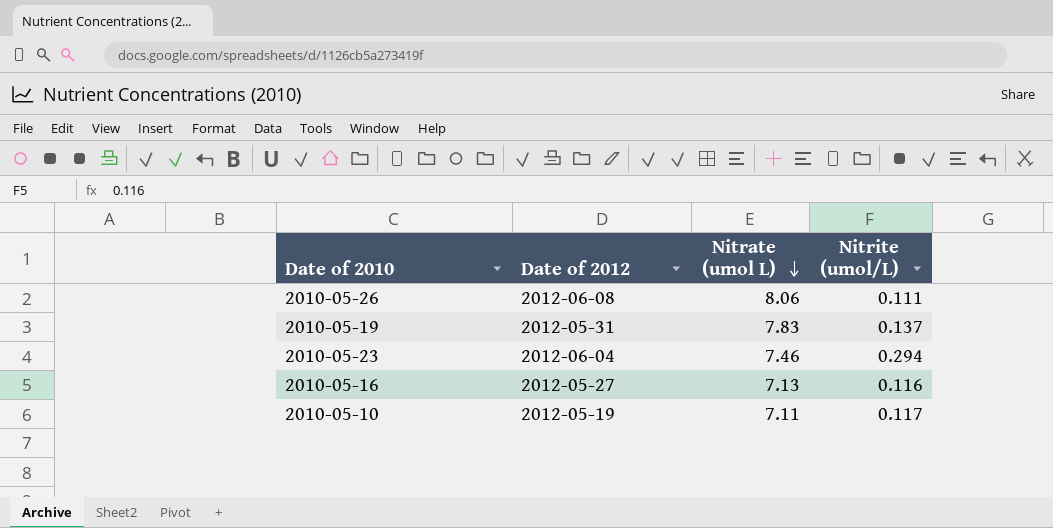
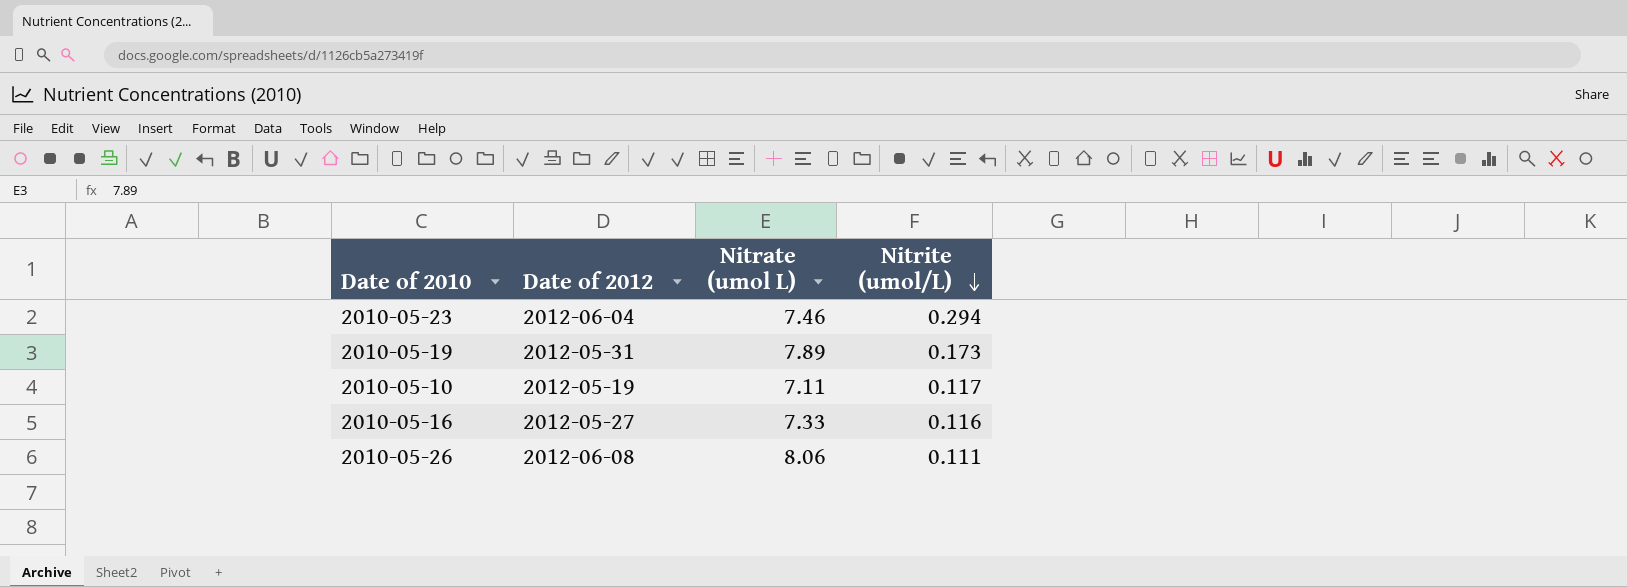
row order: Nitrate (umol L) descending -> Nitrite (umol/L) descending
2010-05-19 | Nitrate (umol L): 7.83 -> 7.89
2010-05-19 | Nitrite (umol/L): 0.137 -> 0.173
2010-05-16 | Nitrate (umol L): 7.13 -> 7.33

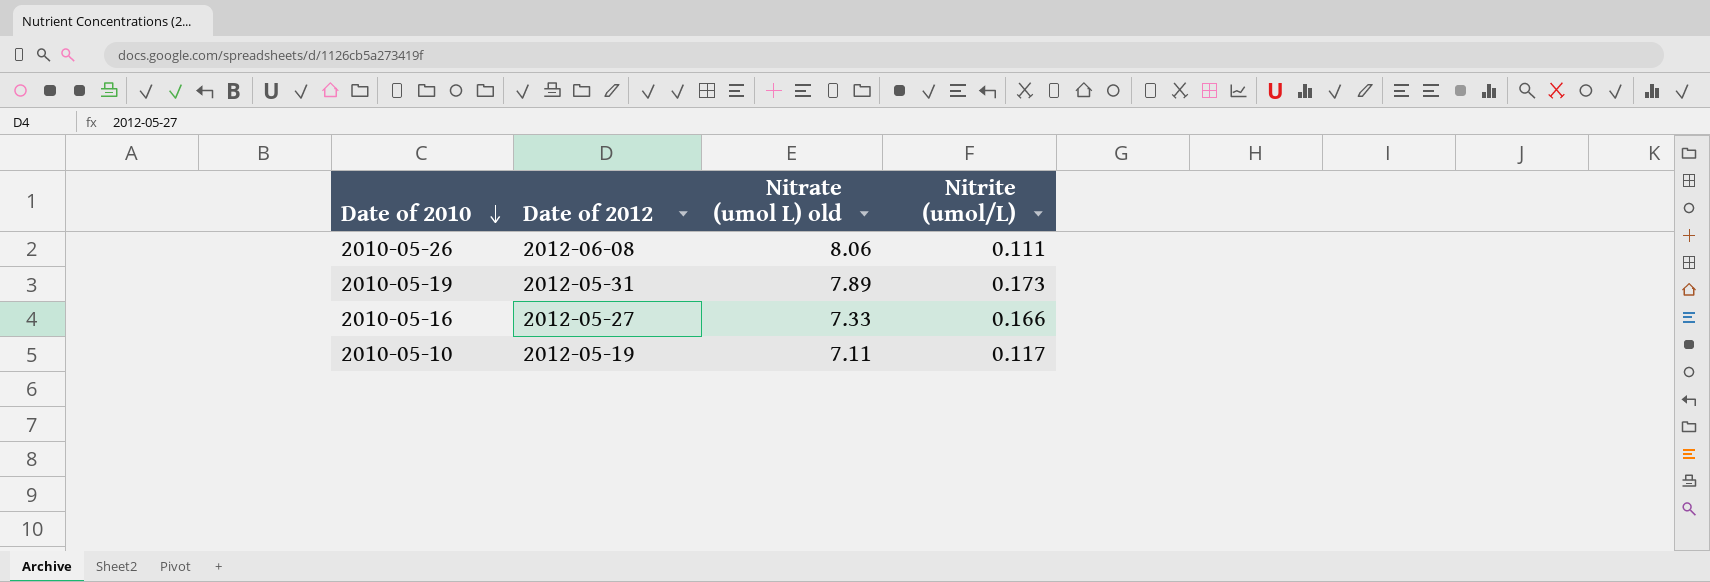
row order: Nitrite (umol/L) descending -> Date of 2010 descending
column name: Nitrate (umol L) -> Nitrate (umol L) old
row 2010-05-23: 2012-06-04 | 7.46 | 0.294 -> none
2010-05-16 | Nitrite (umol/L): 0.116 -> 0.166

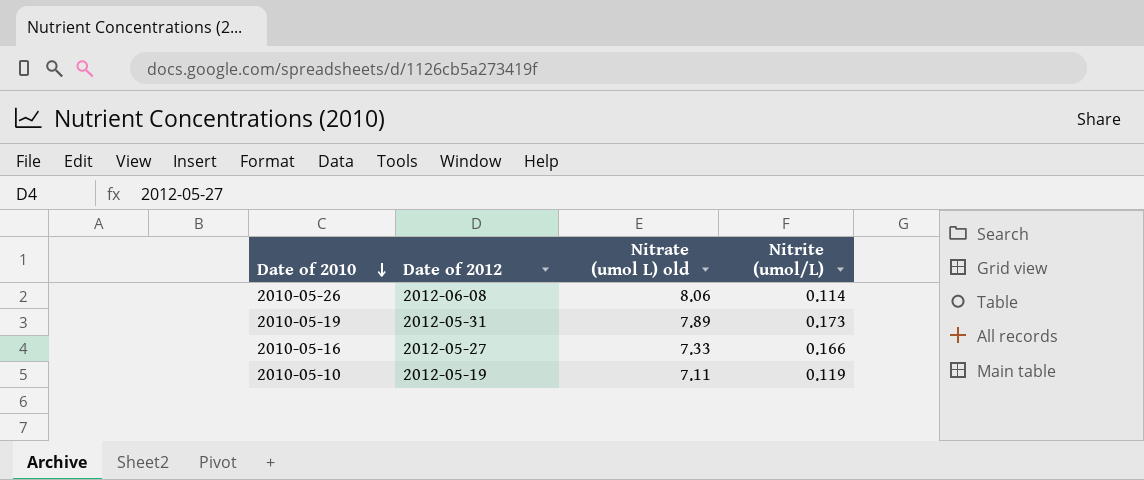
2010-05-26 | Nitrite (umol/L): 0.111 -> 0.114
2010-05-10 | Nitrite (umol/L): 0.117 -> 0.119

